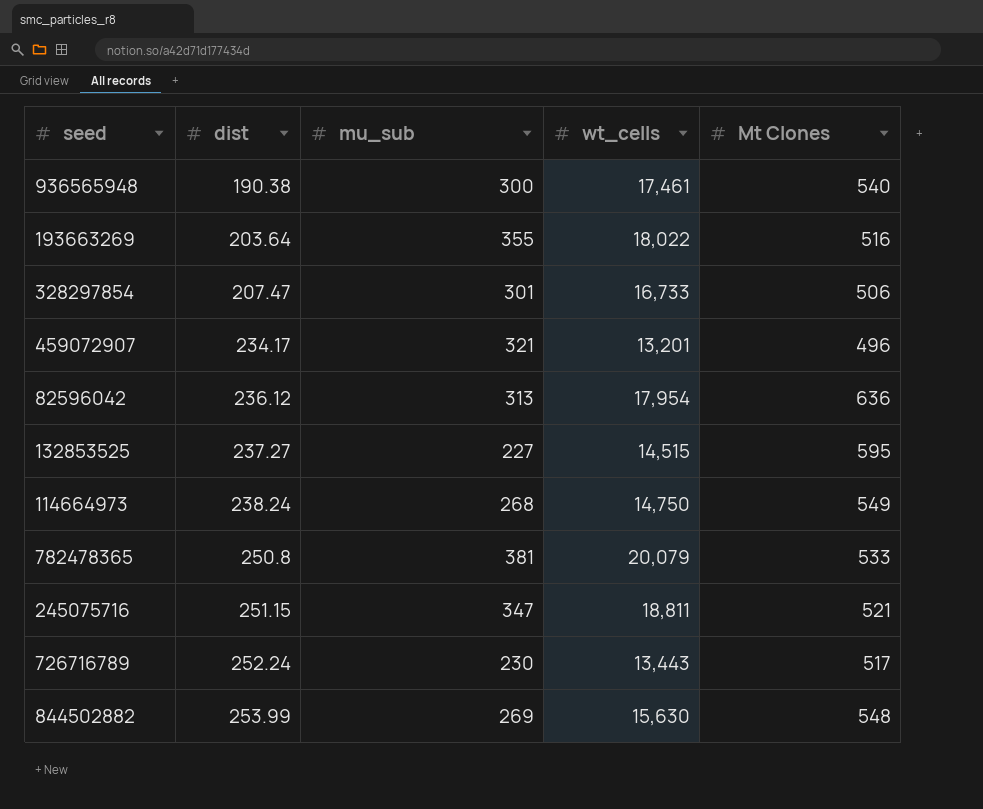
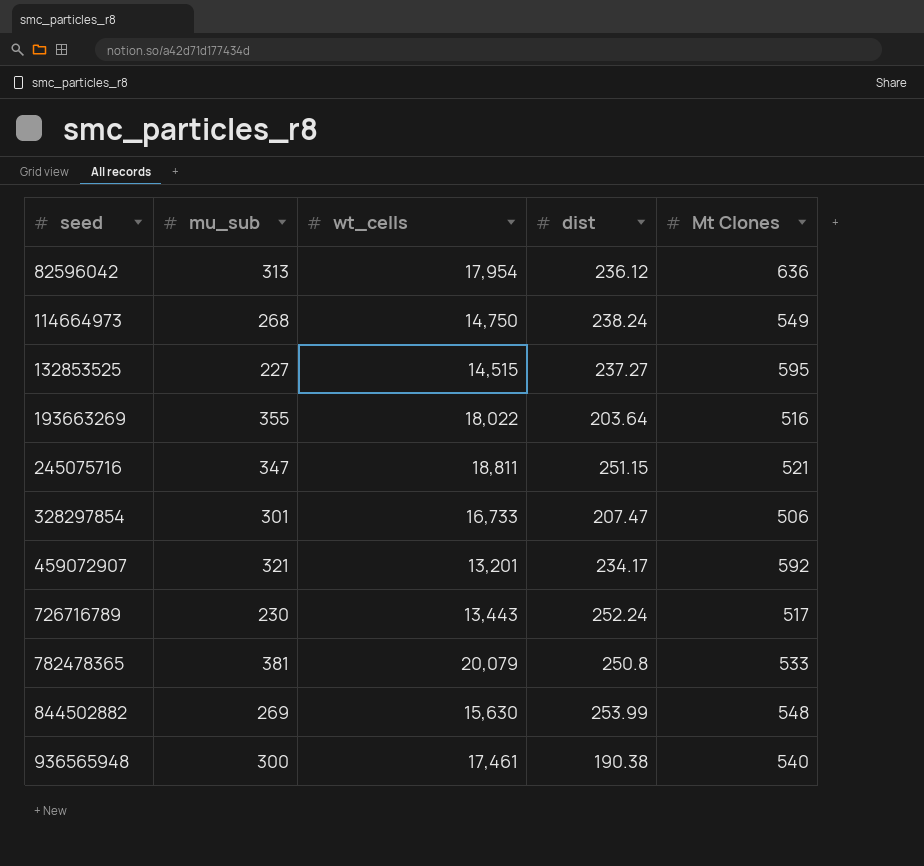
row order: dist ascending -> seed ascending
column dist | position: 2 -> 4
459072907 | Mt Clones: 496 -> 592

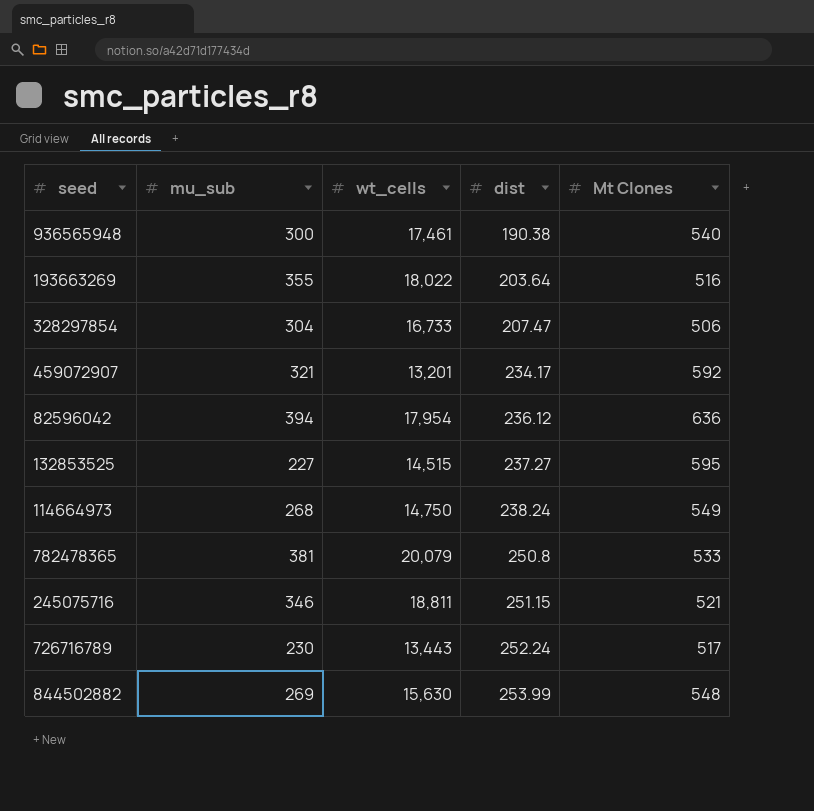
row order: seed ascending -> dist ascending
328297854 | mu_sub: 301 -> 304
82596042 | mu_sub: 313 -> 394
245075716 | mu_sub: 347 -> 346

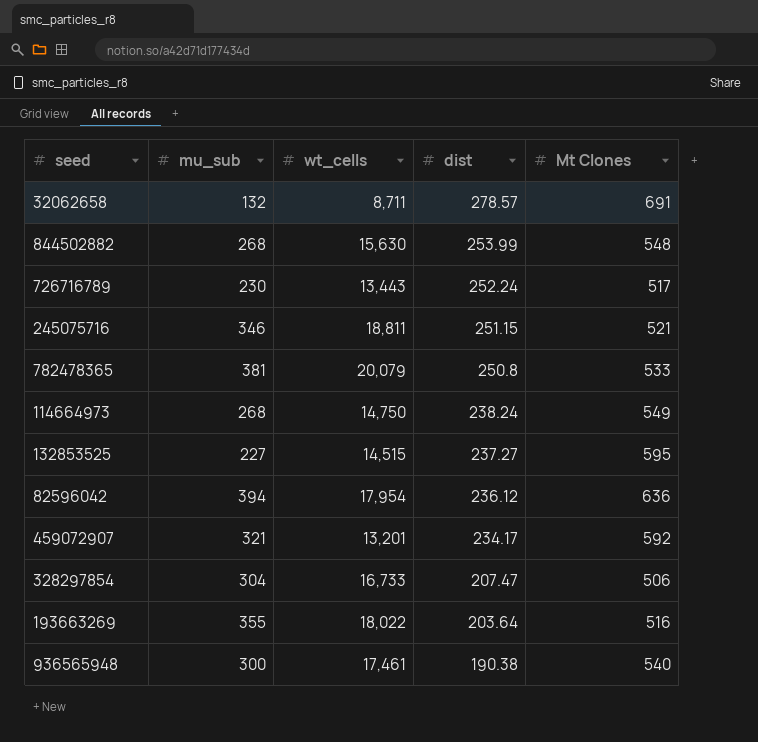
row order: dist ascending -> dist descending
row 32062658: none -> 132 | 8,711 | 278.57 | 691
844502882 | mu_sub: 269 -> 268

